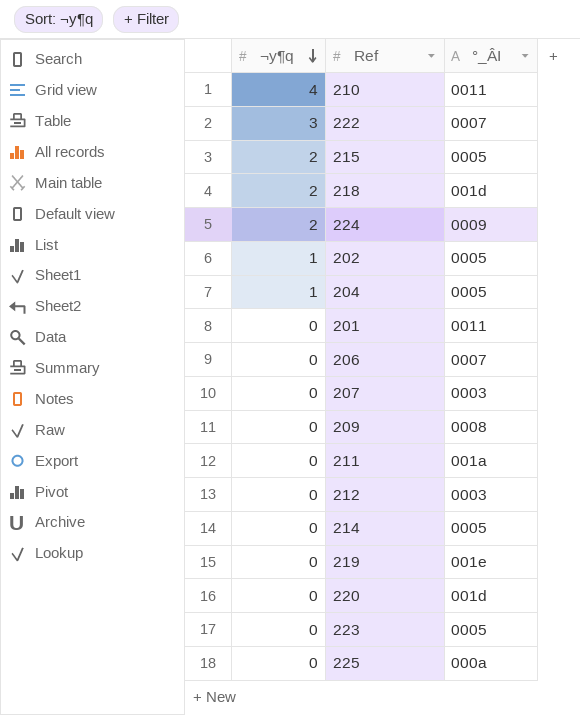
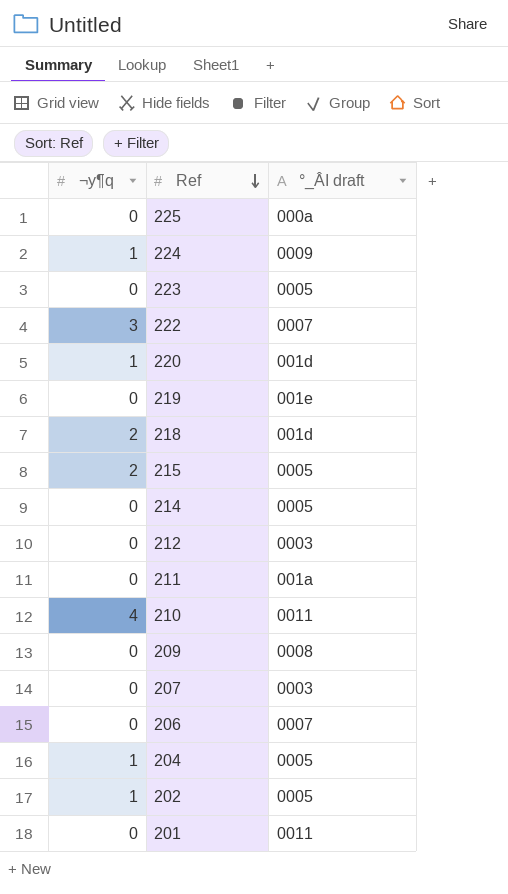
row order: ¬y¶q descending -> Ref descending
column name: °_ÂI -> °_ÂI draft
224 | ¬y¶q: 2 -> 1
220 | ¬y¶q: 0 -> 1

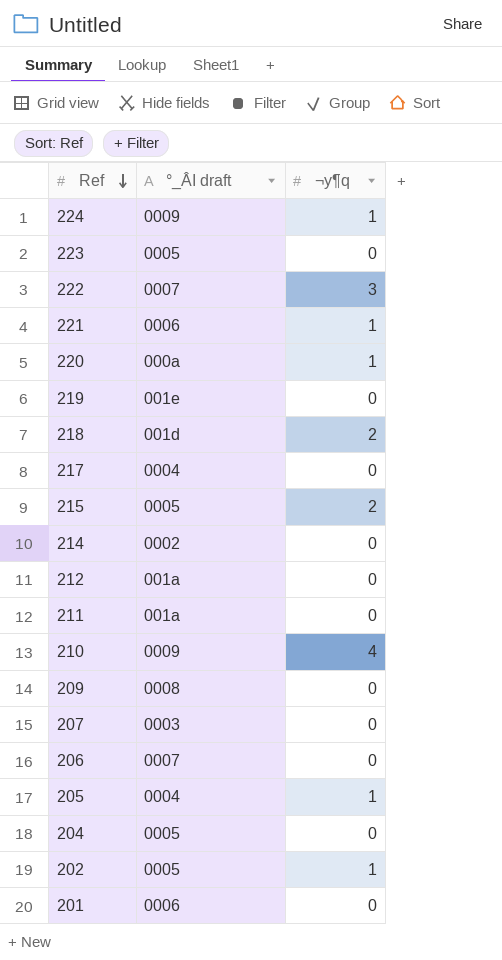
column ¬y¶q | position: 1 -> 3
row 225: 0 | 000a -> none
row 221: none -> 0006 | 1
220 | °_ÂI draft: 001d -> 000a
row 217: none -> 0004 | 0
214 | °_ÂI draft: 0005 -> 0002
212 | °_ÂI draft: 0003 -> 001a
210 | °_ÂI draft: 0011 -> 0009
row 205: none -> 0004 | 1
204 | ¬y¶q: 1 -> 0
201 | °_ÂI draft: 0011 -> 0006

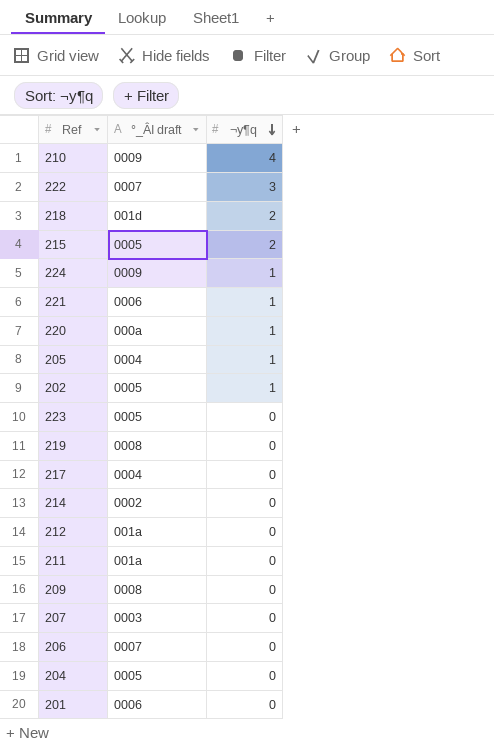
row order: Ref descending -> ¬y¶q descending
219 | °_ÂI draft: 001e -> 0008

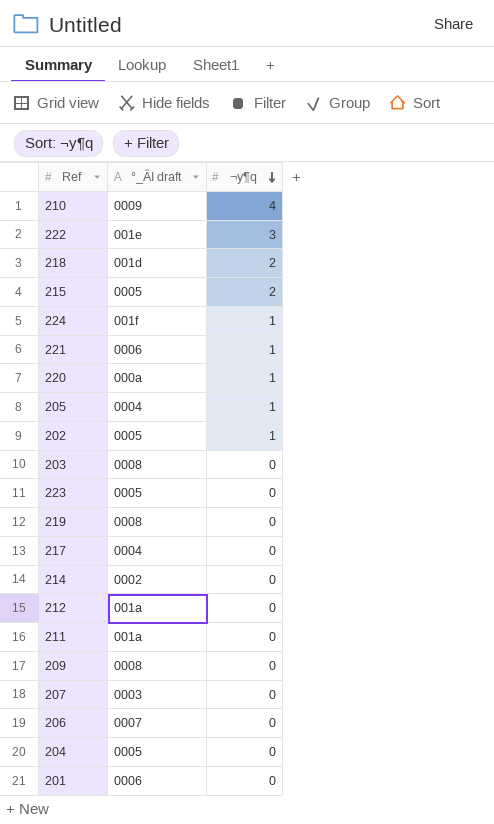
222 | °_ÂI draft: 0007 -> 001e
224 | °_ÂI draft: 0009 -> 001f
row 203: none -> 0008 | 0

